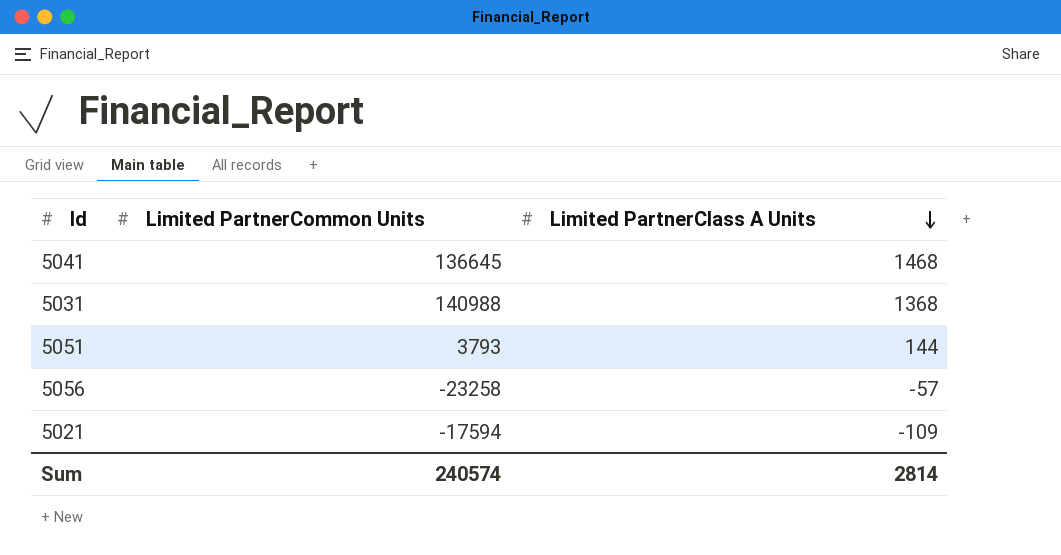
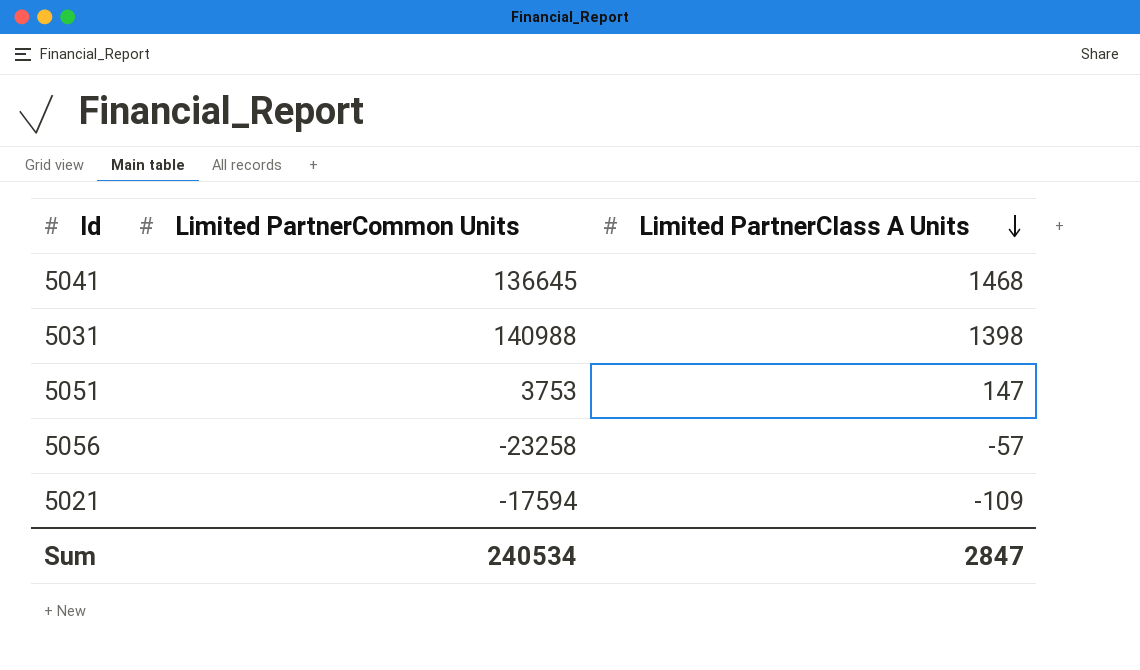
5031 | Limited PartnerClass A Units: 1368 -> 1398
5051 | Limited PartnerCommon Units: 3793 -> 3753
5051 | Limited PartnerClass A Units: 144 -> 147
Sum | Limited PartnerCommon Units: 240574 -> 240534
Sum | Limited PartnerClass A Units: 2814 -> 2847

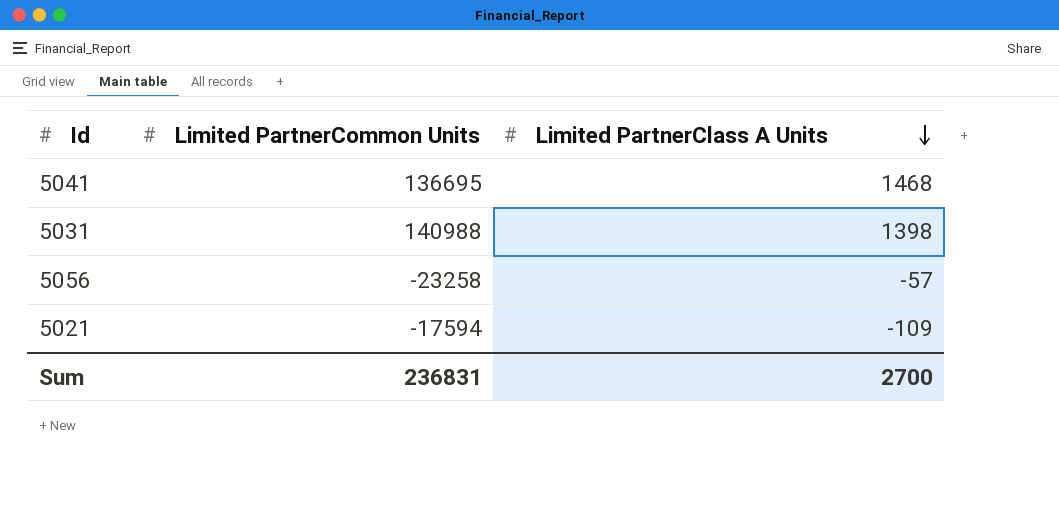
row 5051: 3753 | 147 -> none
5041 | Limited PartnerCommon Units: 136645 -> 136695
Sum | Limited PartnerCommon Units: 240534 -> 236831
Sum | Limited PartnerClass A Units: 2847 -> 2700

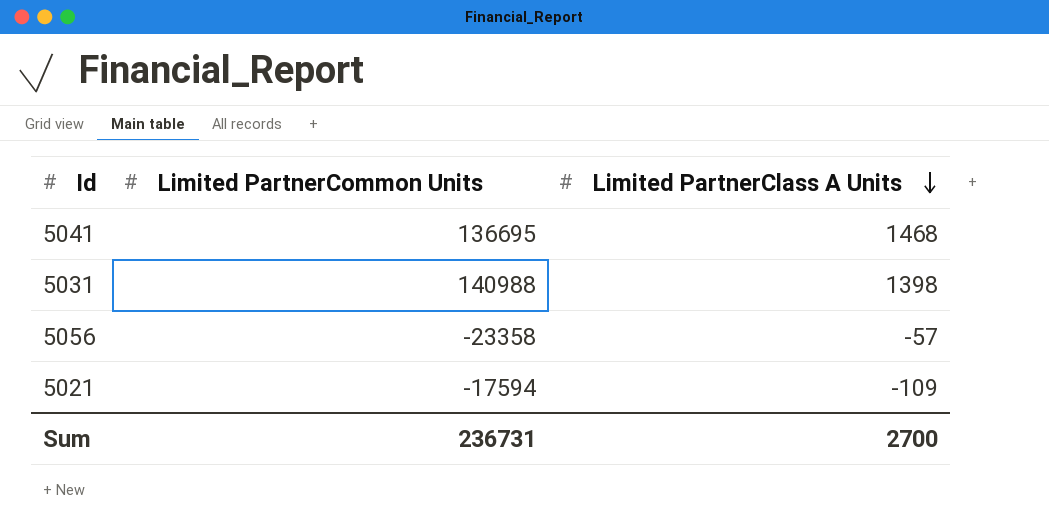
5056 | Limited PartnerCommon Units: -23258 -> -23358
Sum | Limited PartnerCommon Units: 236831 -> 236731

